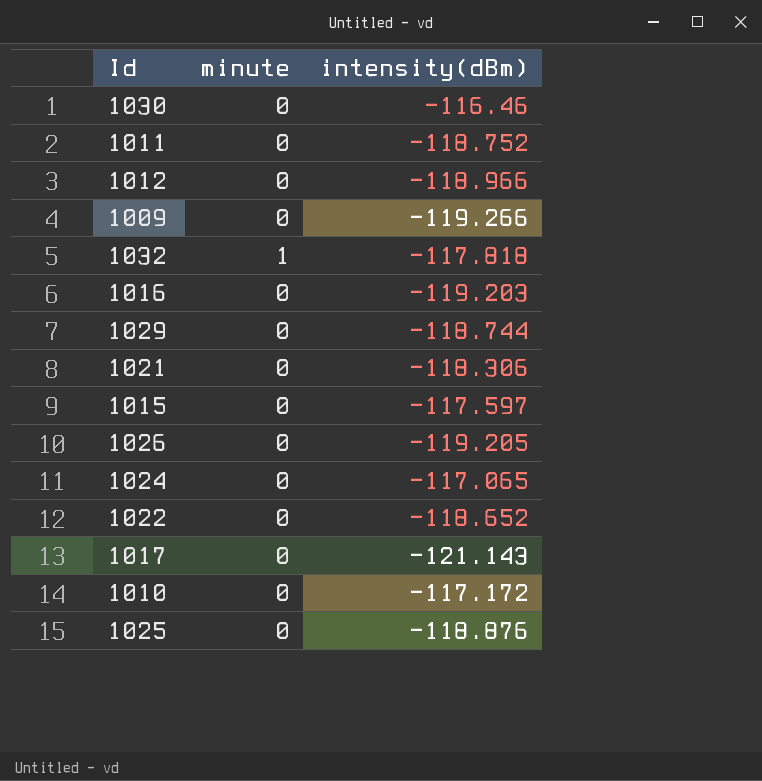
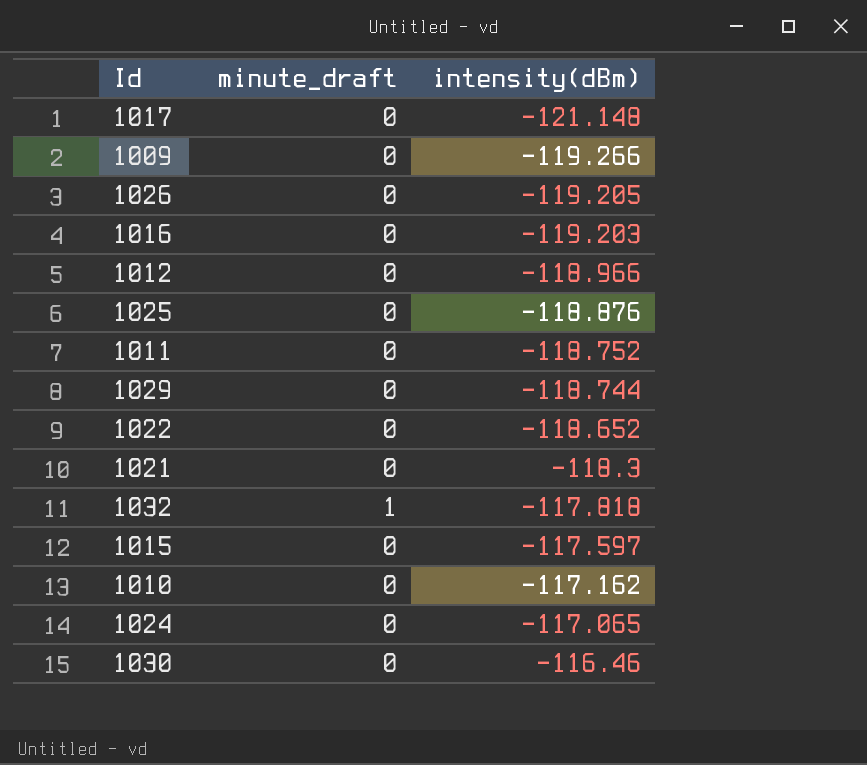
row order: none -> intensity(dBm) ascending
column name: minute -> minute_draft
1017 | intensity(dBm): -121.143 -> -121.148
1021 | intensity(dBm): -118.306 -> -118.3
1010 | intensity(dBm): -117.172 -> -117.162

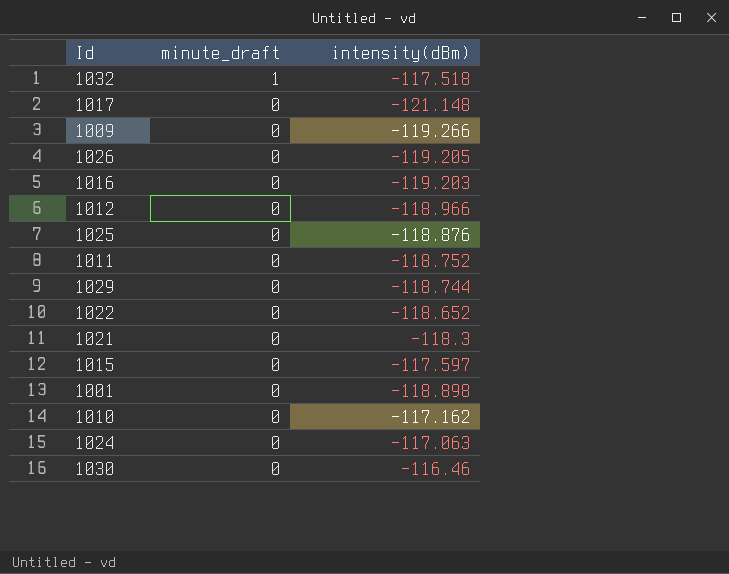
row order: intensity(dBm) ascending -> minute_draft descending
1032 | intensity(dBm): -117.818 -> -117.518
row 1001: none -> 0 | -118.898
1024 | intensity(dBm): -117.065 -> -117.063

